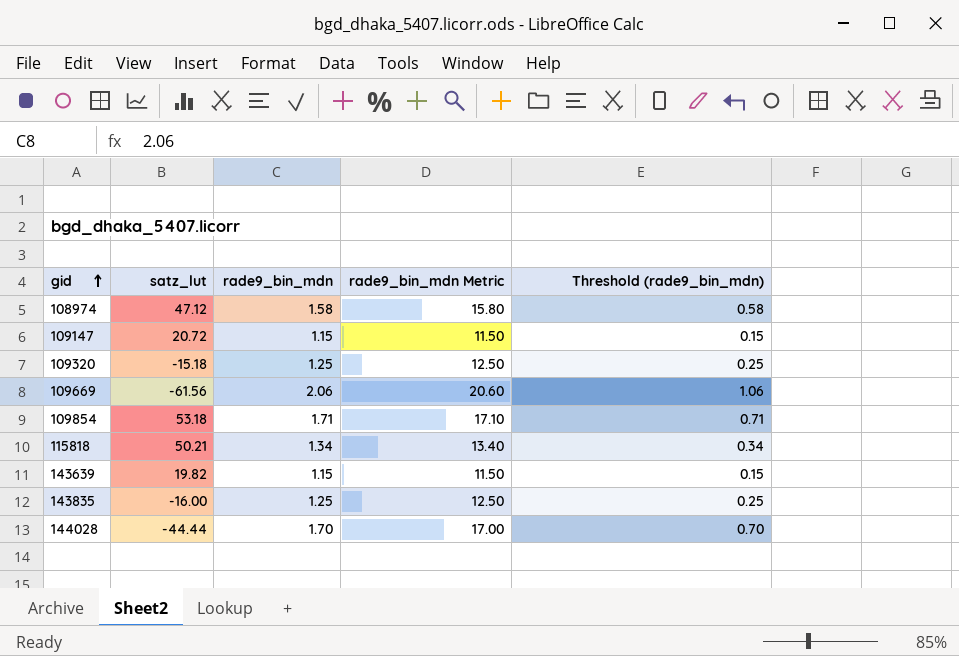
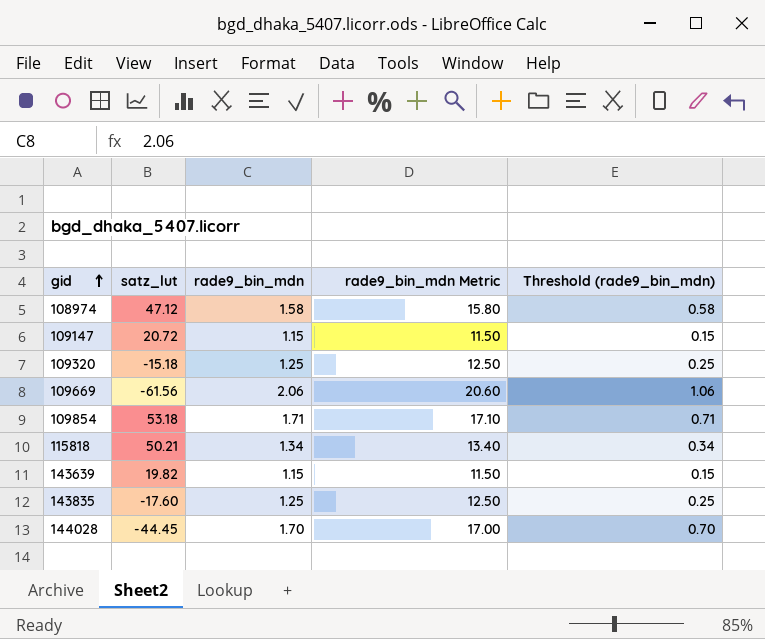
143835 | satz_lut: -16.00 -> -17.60
144028 | satz_lut: -44.44 -> -44.45

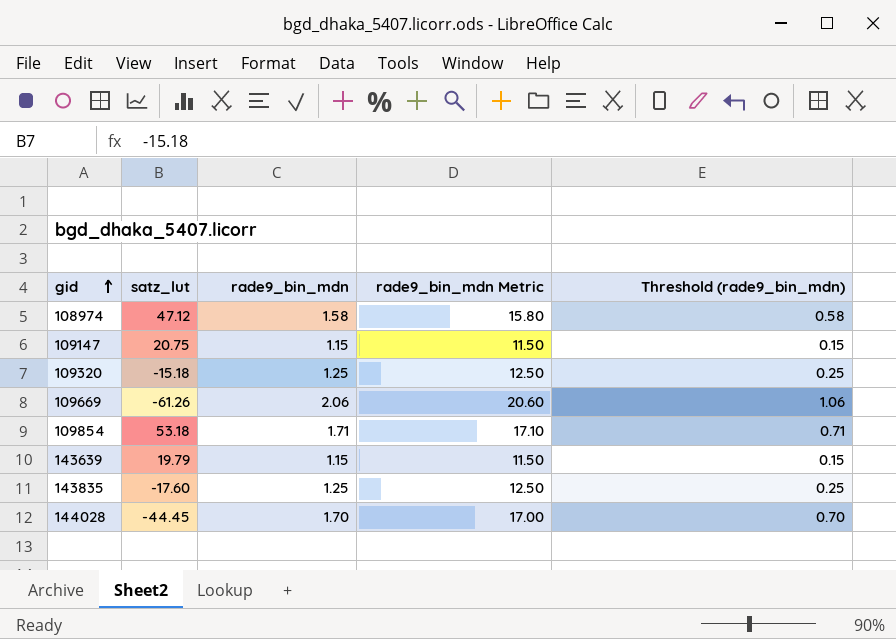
row 115818: 50.21 | 1.34 | 13.40 | 0.34 -> none
109147 | satz_lut: 20.72 -> 20.75
109669 | satz_lut: -61.56 -> -61.26
143639 | satz_lut: 19.82 -> 19.79

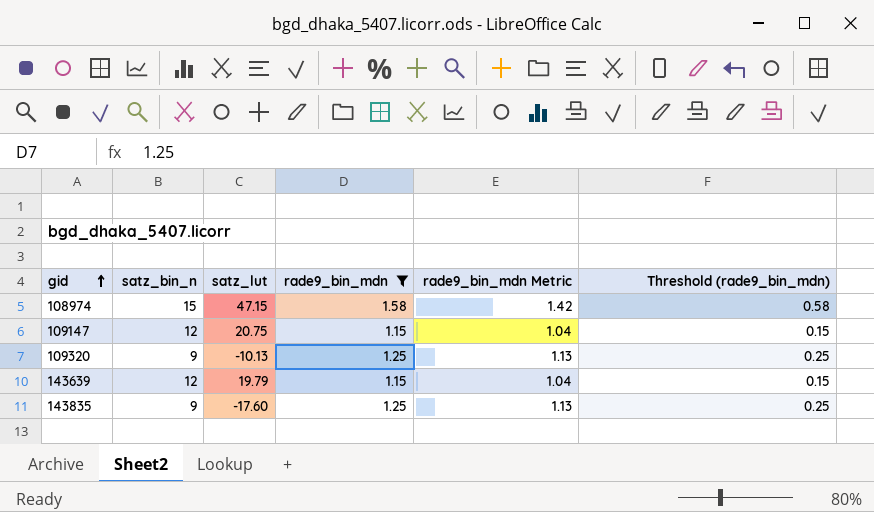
filter: none -> rade9_bin_mdn <= 1.58
column satz_bin_n | position: none -> 2
column rade9_bin_mdn Metric | formula: [rade9_bin_mdn] * 10 -> [rade9_bin_mdn] * 0.9
108974 | satz_lut: 47.12 -> 47.15
109320 | satz_lut: -15.18 -> -10.13

